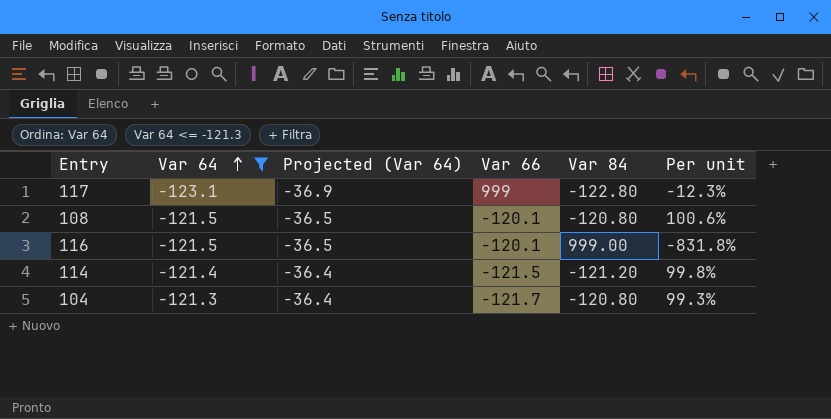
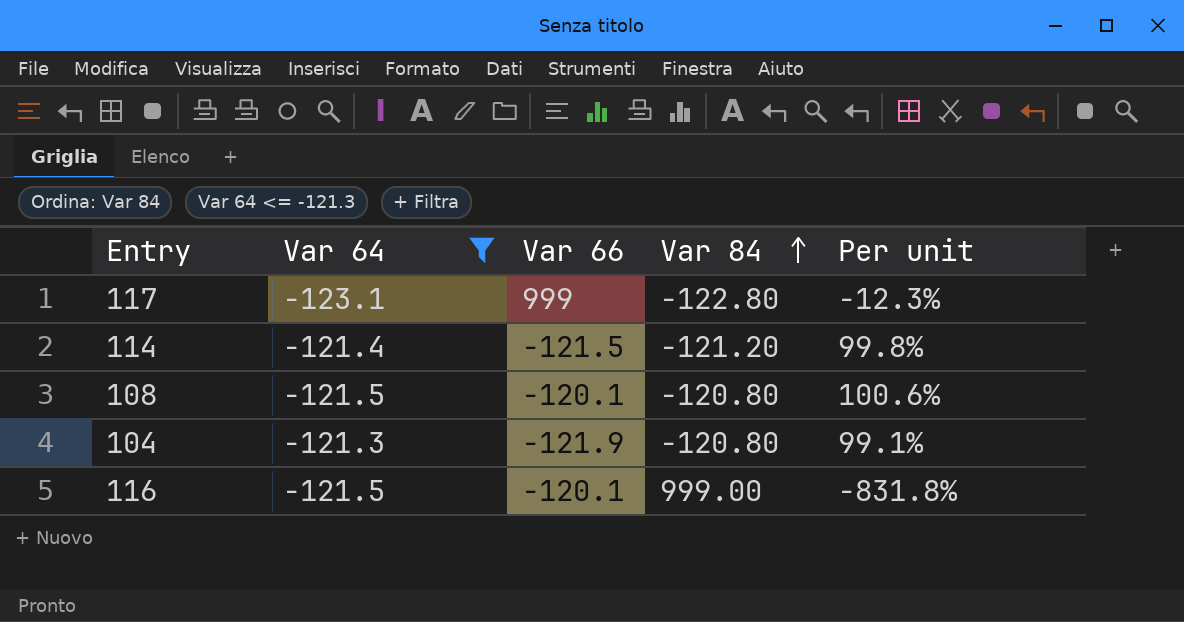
row order: Var 64 ascending -> Var 84 ascending
column Projected (Var 64) | formula: [Var 64] * 0.3 -> none
104 | Var 66: -121.7 -> -121.9
104 | Per unit: 99.3% -> 99.1%

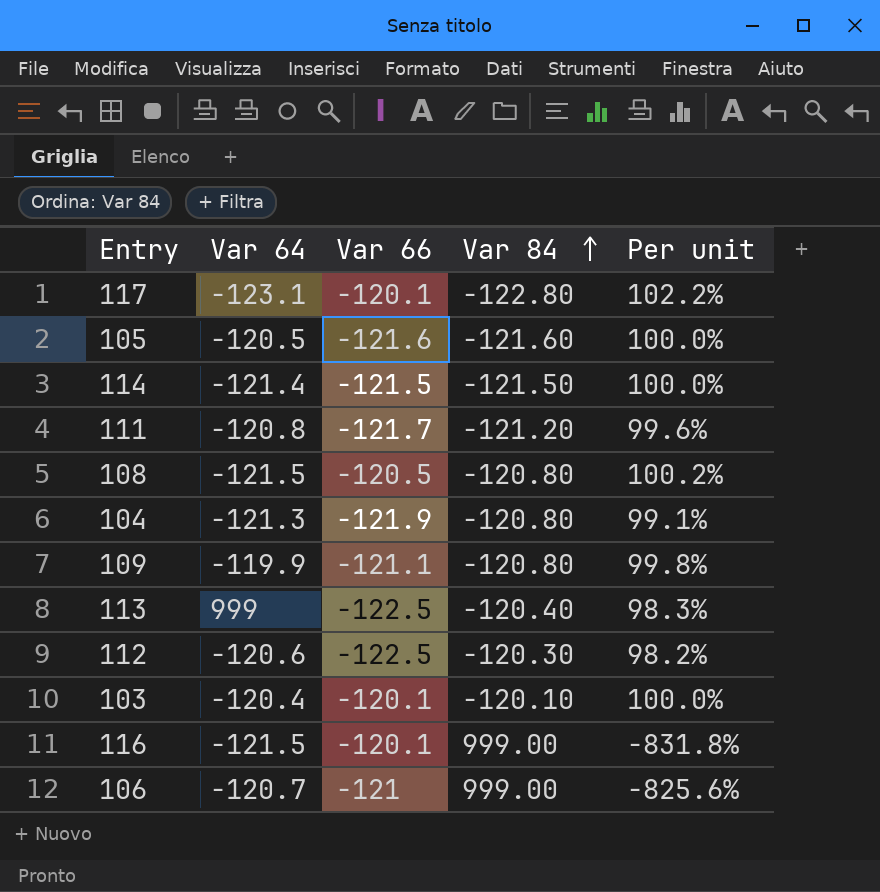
filter: Var 64 <= -121.3 -> none
117 | Var 66: 999 -> -120.1
117 | Per unit: -12.3% -> 102.2%
114 | Var 84: -121.20 -> -121.50
114 | Per unit: 99.8% -> 100.0%
108 | Var 66: -120.1 -> -120.5
108 | Per unit: 100.6% -> 100.2%

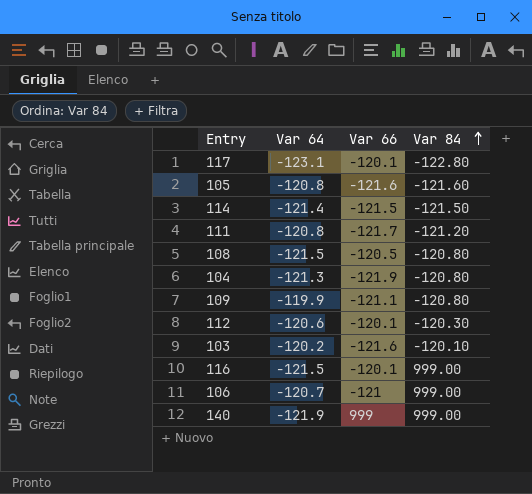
column Per unit | formula: [Var 84] / [Var 66] -> none
row 113: 999 | -122.5 | -120.40 | 98.3% -> none
105 | Var 64: -120.5 -> -120.8
112 | Var 66: -122.5 -> -120.1
103 | Var 64: -120.4 -> -120.2
103 | Var 66: -120.1 -> -121.6
row 140: none -> -121.9 | 999 | 999.00

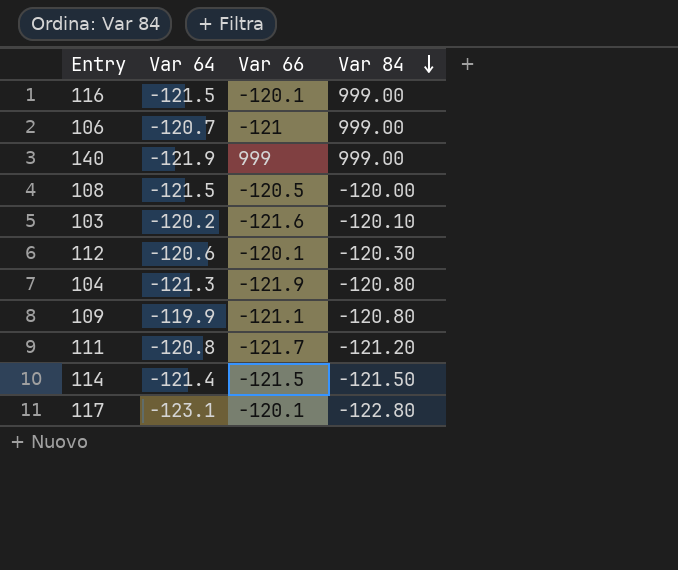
row order: Var 84 ascending -> Var 84 descending
row 105: -120.8 | -121.6 | -121.60 -> none
108 | Var 84: -120.80 -> -120.00

